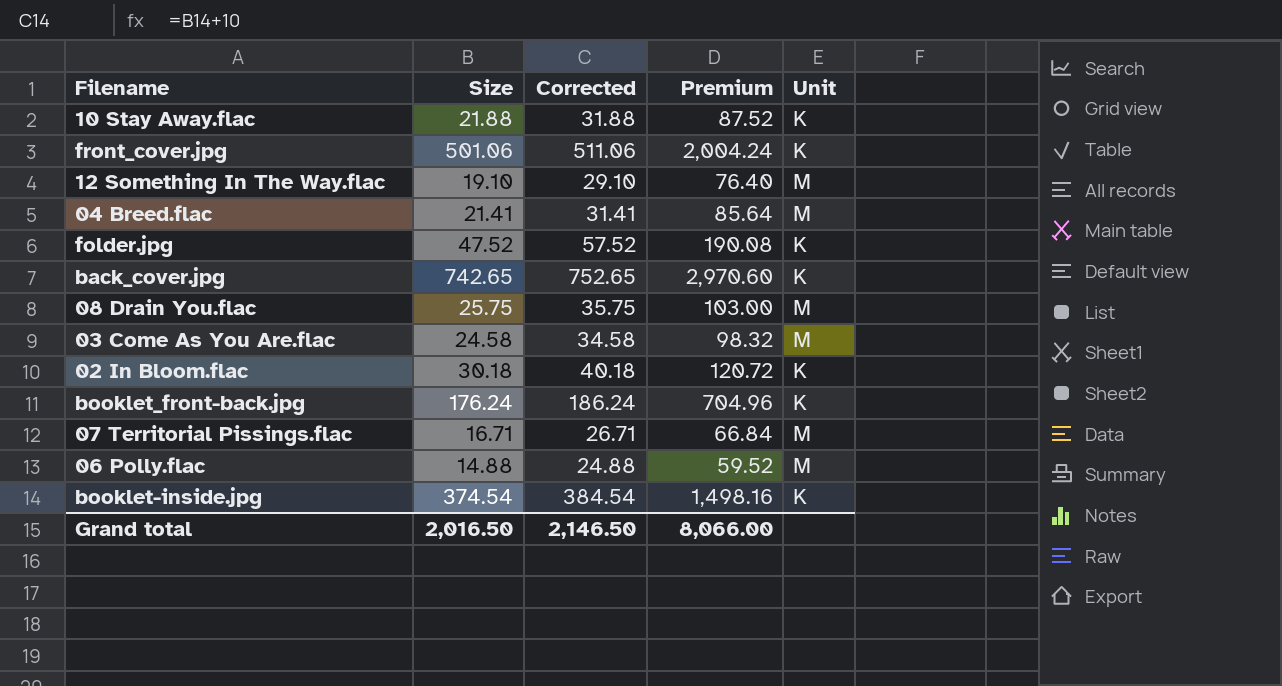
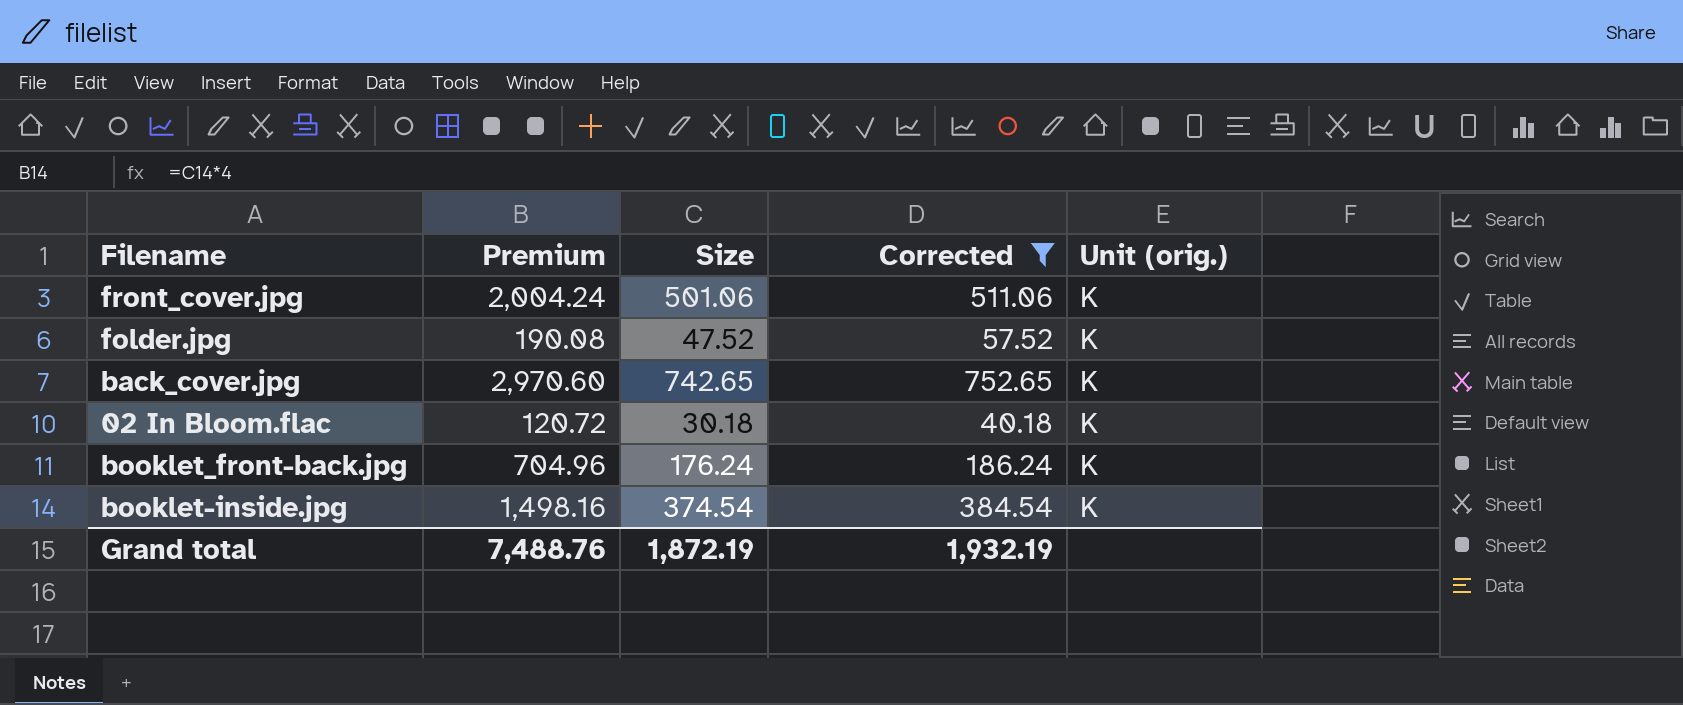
filter: none -> Corrected >= 40.18
column Premium | position: 4 -> 2
column name: Unit -> Unit (orig.)
Grand total | Premium: 8,066.00 -> 7,488.76
Grand total | Size: 2,016.50 -> 1,872.19
Grand total | Corrected: 2,146.50 -> 1,932.19

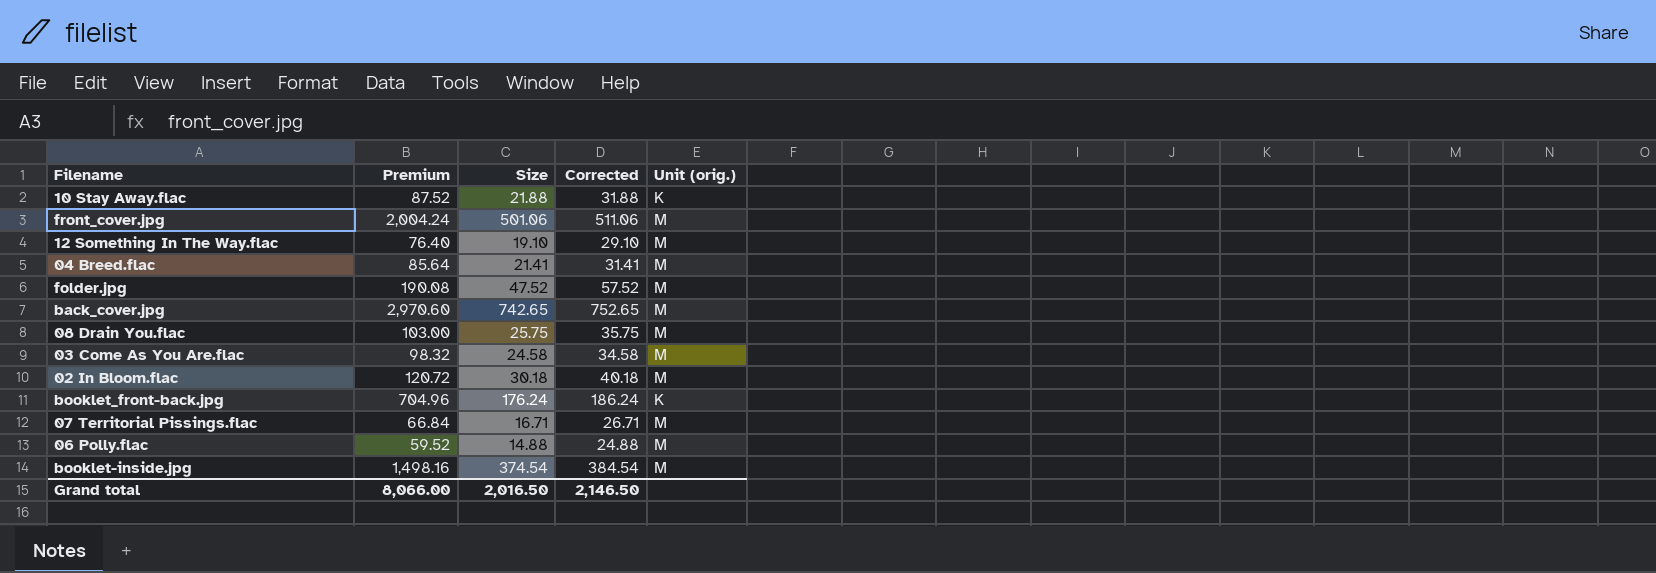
filter: Corrected >= 40.18 -> none
front_cover.jpg | Unit (orig.): K -> M
folder.jpg | Unit (orig.): K -> M
back_cover.jpg | Unit (orig.): K -> M
02 In Bloom.flac | Unit (orig.): K -> M
booklet-inside.jpg | Unit (orig.): K -> M
Grand total | Premium: 7,488.76 -> 8,066.00
Grand total | Size: 1,872.19 -> 2,016.50
Grand total | Corrected: 1,932.19 -> 2,146.50

